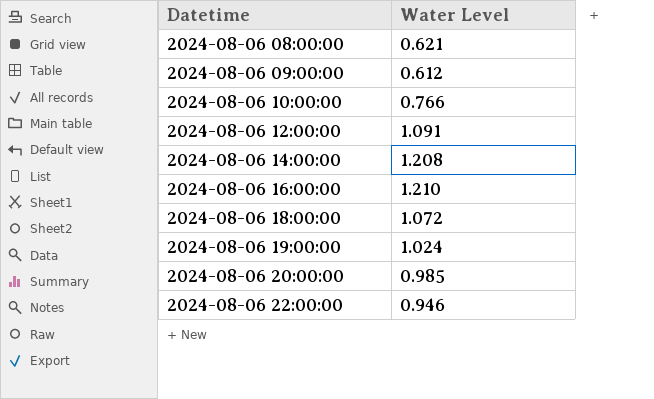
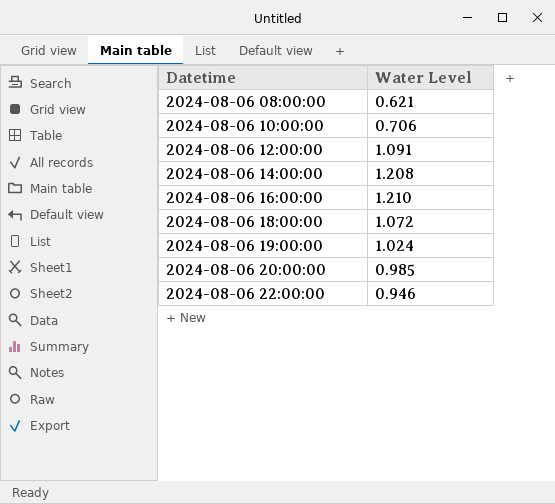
row 2024-08-06 09:00:00: 0.612 -> none
2024-08-06 10:00:00 | Water Level: 0.766 -> 0.706

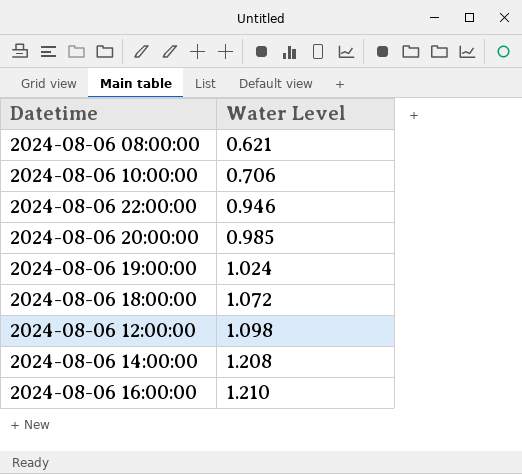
row order: Datetime ascending -> Water Level ascending
2024-08-06 12:00:00 | Water Level: 1.091 -> 1.098

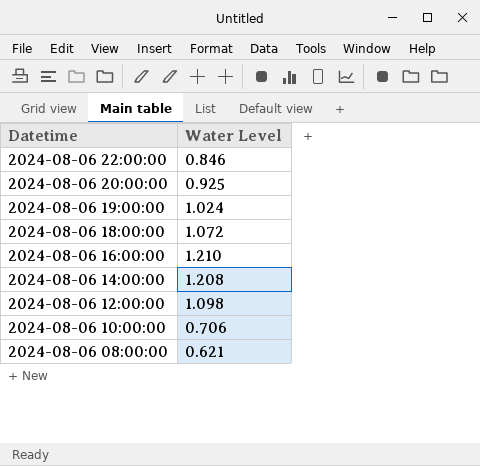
row order: Water Level ascending -> Datetime descending
2024-08-06 22:00:00 | Water Level: 0.946 -> 0.846
2024-08-06 20:00:00 | Water Level: 0.985 -> 0.925

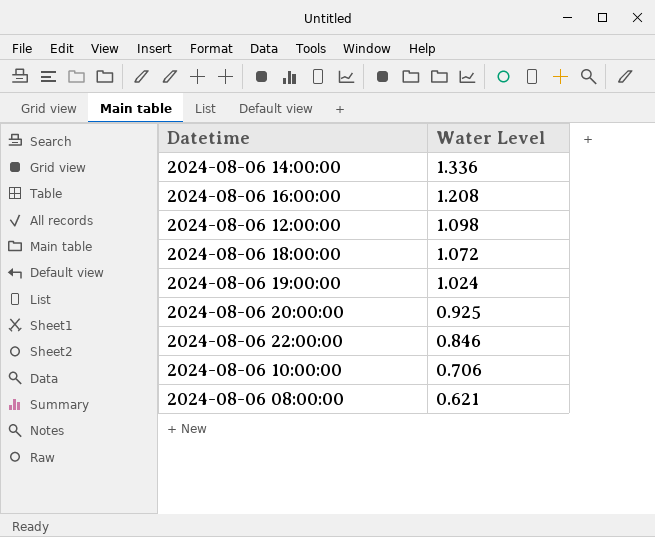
row order: Datetime descending -> Water Level descending
2024-08-06 14:00:00 | Water Level: 1.208 -> 1.336
2024-08-06 16:00:00 | Water Level: 1.210 -> 1.208

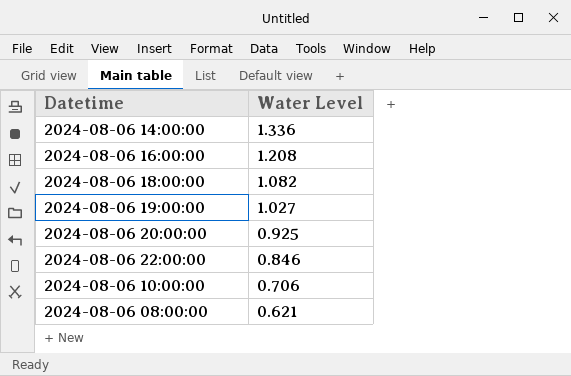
row 2024-08-06 12:00:00: 1.098 -> none
2024-08-06 18:00:00 | Water Level: 1.072 -> 1.082
2024-08-06 19:00:00 | Water Level: 1.024 -> 1.027

